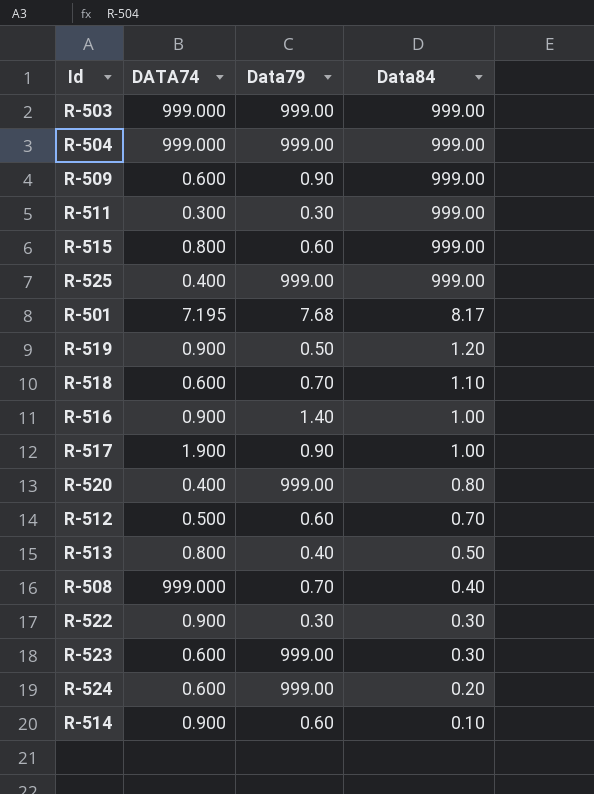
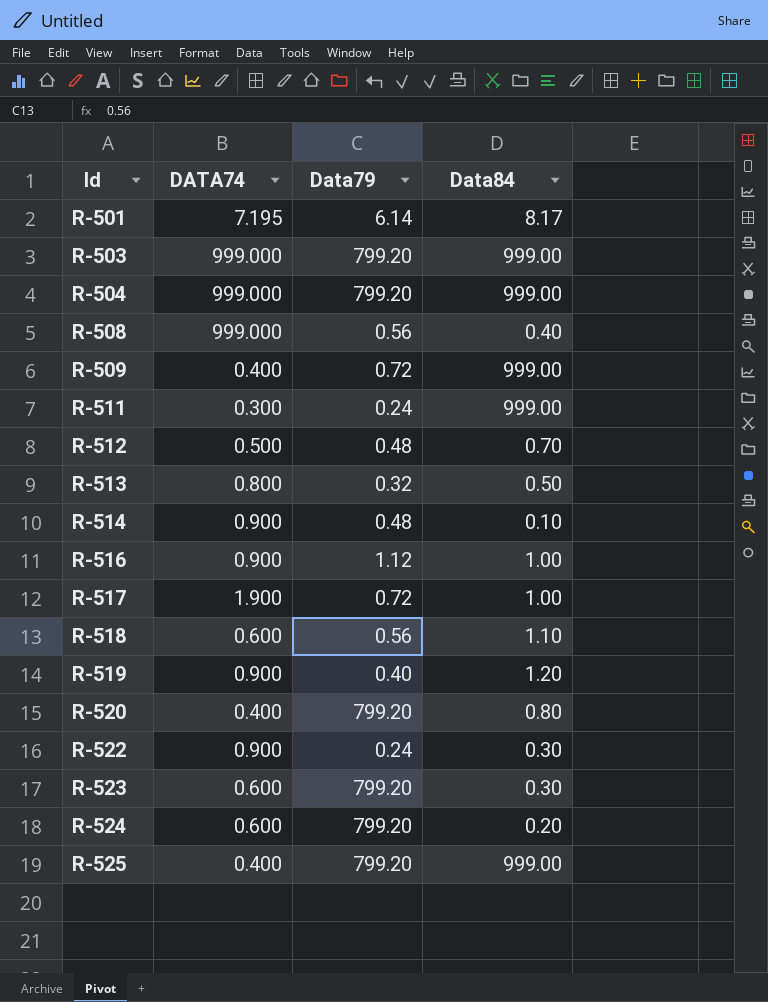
row order: Data84 descending -> Id ascending
row R-515: 0.800 | 0.60 | 999.00 -> none
R-501 | Data79: 7.68 -> 6.14
R-503 | Data79: 999.00 -> 799.20
R-504 | Data79: 999.00 -> 799.20
R-508 | Data79: 0.70 -> 0.56
R-509 | DATA74: 0.600 -> 0.400
R-509 | Data79: 0.90 -> 0.72
R-511 | Data79: 0.30 -> 0.24
R-512 | Data79: 0.60 -> 0.48
R-513 | Data79: 0.40 -> 0.32
R-514 | Data79: 0.60 -> 0.48
R-516 | Data79: 1.40 -> 1.12
R-517 | Data79: 0.90 -> 0.72
R-518 | Data79: 0.70 -> 0.56
R-519 | Data79: 0.50 -> 0.40
R-520 | Data79: 999.00 -> 799.20
R-522 | Data79: 0.30 -> 0.24
R-523 | Data79: 999.00 -> 799.20
R-524 | Data79: 999.00 -> 799.20
R-525 | Data79: 999.00 -> 799.20

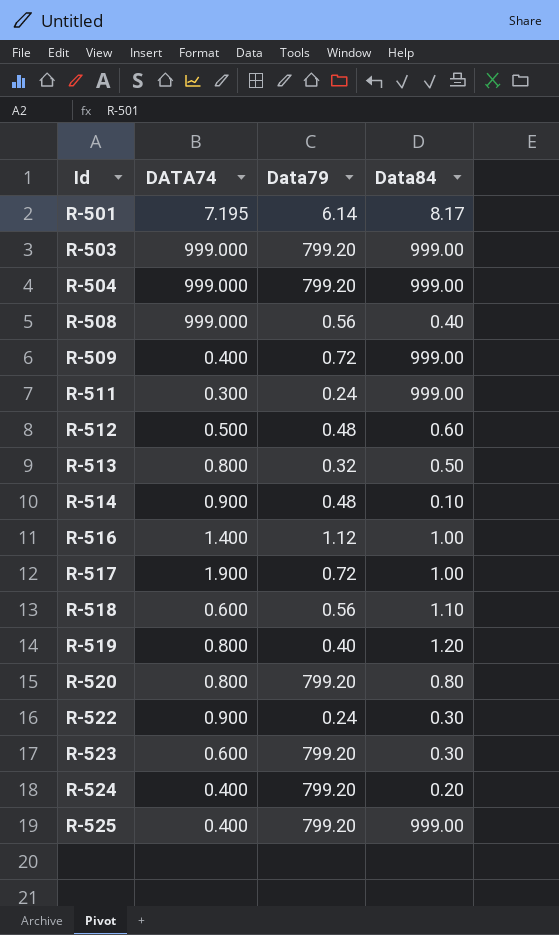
R-512 | Data84: 0.70 -> 0.60
R-516 | DATA74: 0.900 -> 1.400
R-519 | DATA74: 0.900 -> 0.800
R-520 | DATA74: 0.400 -> 0.800
R-524 | DATA74: 0.600 -> 0.400

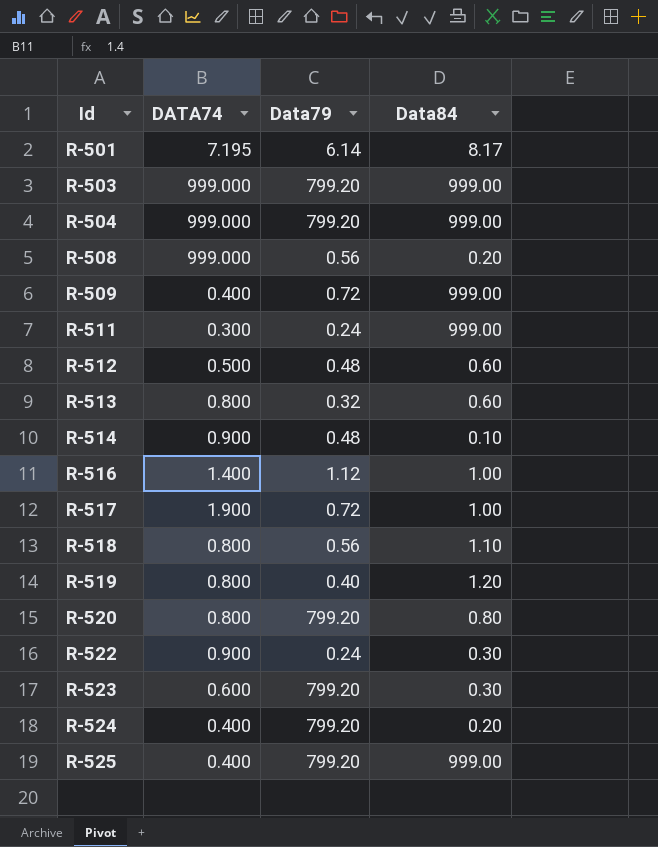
R-508 | Data84: 0.40 -> 0.20
R-513 | Data84: 0.50 -> 0.60
R-518 | DATA74: 0.600 -> 0.800

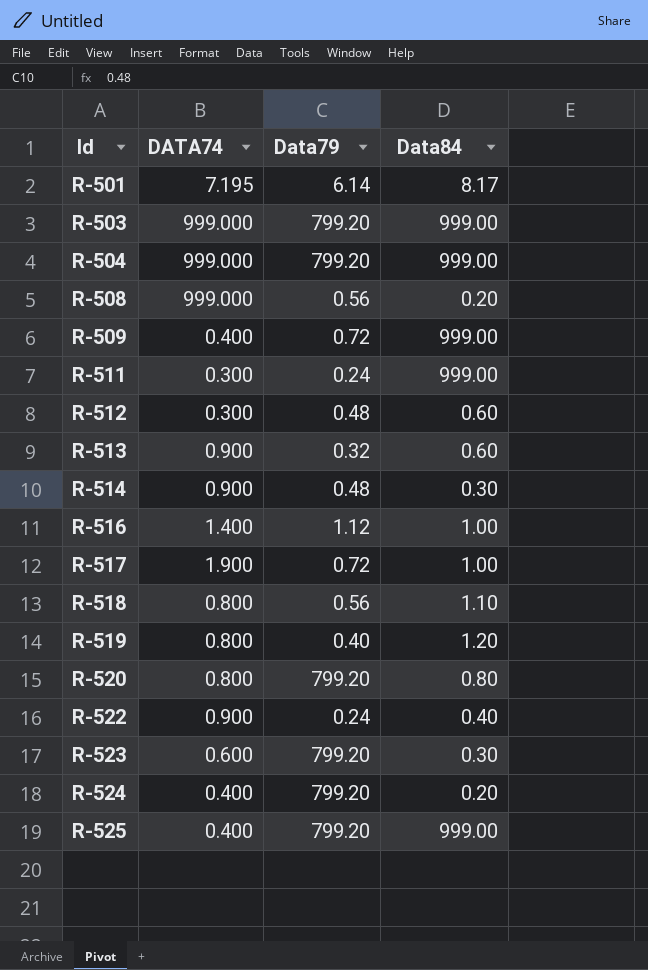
R-512 | DATA74: 0.500 -> 0.300
R-513 | DATA74: 0.800 -> 0.900
R-514 | Data84: 0.10 -> 0.30
R-522 | Data84: 0.30 -> 0.40

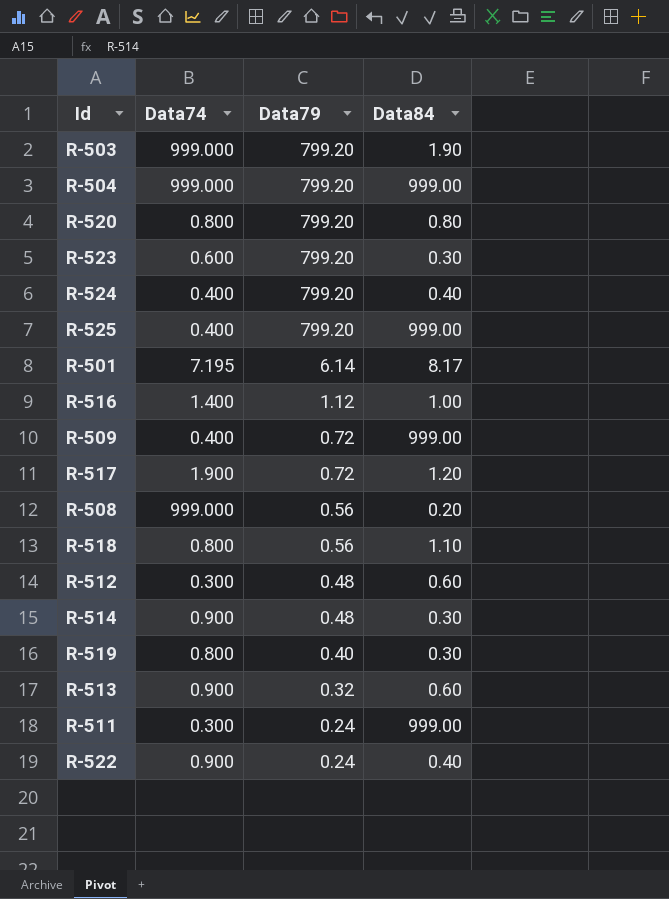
row order: Id ascending -> Data79 descending
column name: DATA74 -> Data74
R-503 | Data84: 999.00 -> 1.90
R-524 | Data84: 0.20 -> 0.40
R-517 | Data84: 1.00 -> 1.20
R-519 | Data84: 1.20 -> 0.30

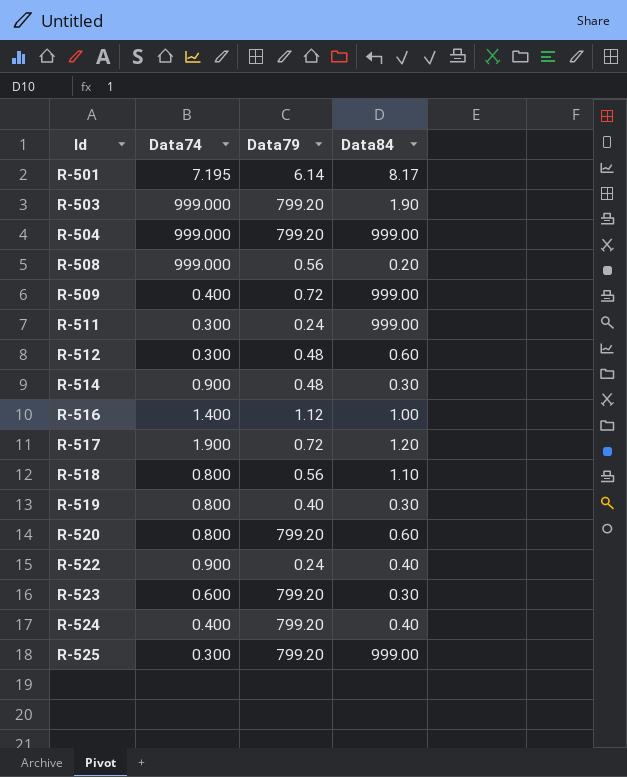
row order: Data79 descending -> Id ascending
row R-513: 0.900 | 0.32 | 0.60 -> none
R-520 | Data84: 0.80 -> 0.60
R-525 | Data74: 0.400 -> 0.300

